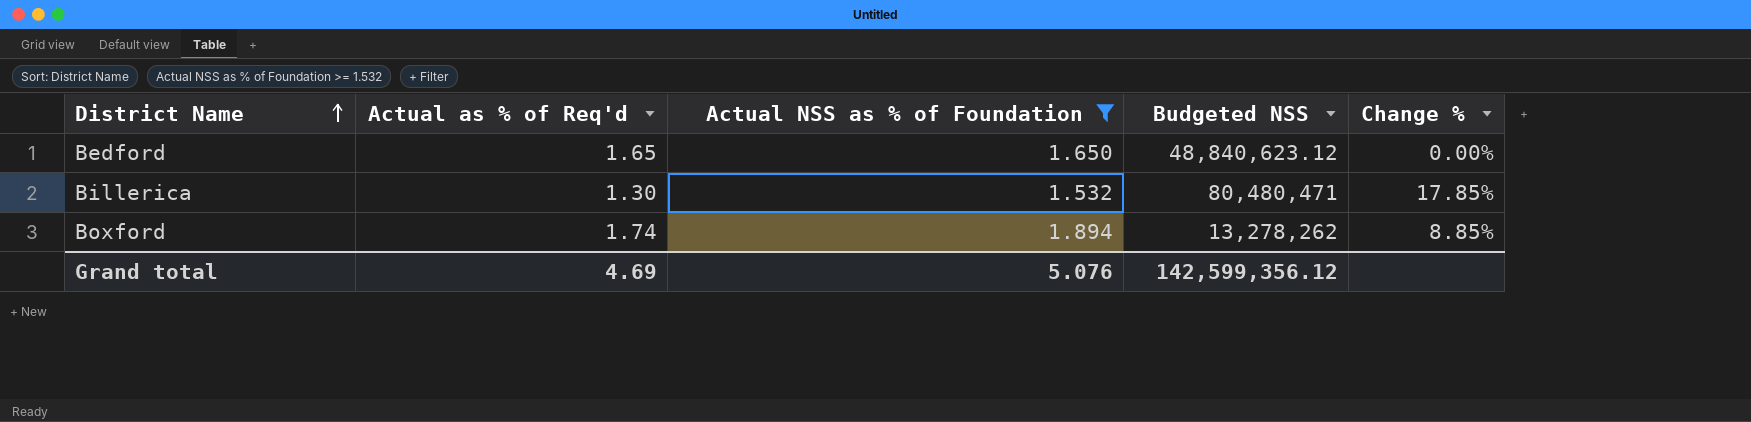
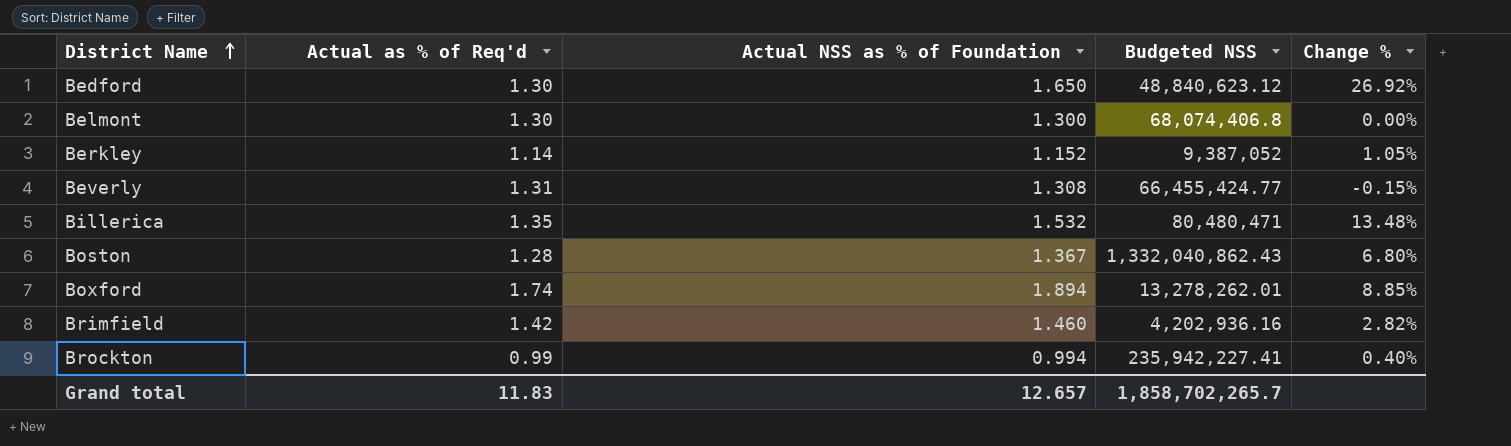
filter: Actual NSS as % of Foundation >= 1.532 -> none
Bedford | Actual as % of Req'd: 1.65 -> 1.30
Bedford | Change %: 0.00% -> 26.92%
Billerica | Actual as % of Req'd: 1.30 -> 1.35
Billerica | Change %: 17.85% -> 13.48%
Boxford | Budgeted NSS: 13,278,262 -> 13,278,262.01
Grand total | Actual as % of Req'd: 4.69 -> 11.83
Grand total | Actual NSS as % of Foundation: 5.076 -> 12.657
Grand total | Budgeted NSS: 142,599,356.12 -> 1,858,702,265.7

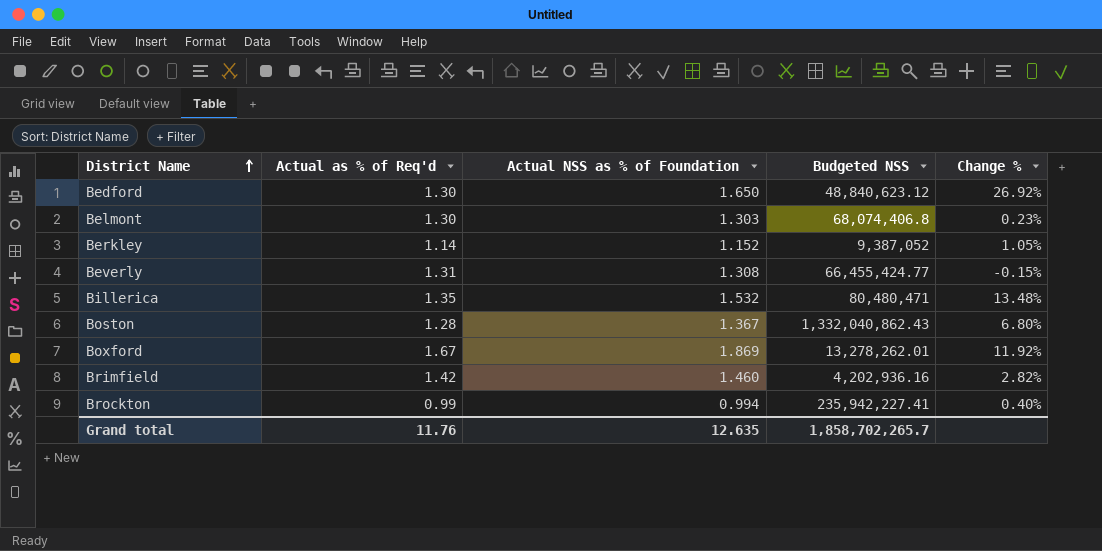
Belmont | Actual NSS as % of Foundation: 1.300 -> 1.303
Belmont | Change %: 0.00% -> 0.23%
Boxford | Actual as % of Req'd: 1.74 -> 1.67
Boxford | Actual NSS as % of Foundation: 1.894 -> 1.869
Boxford | Change %: 8.85% -> 11.92%
Grand total | Actual as % of Req'd: 11.83 -> 11.76
Grand total | Actual NSS as % of Foundation: 12.657 -> 12.635

